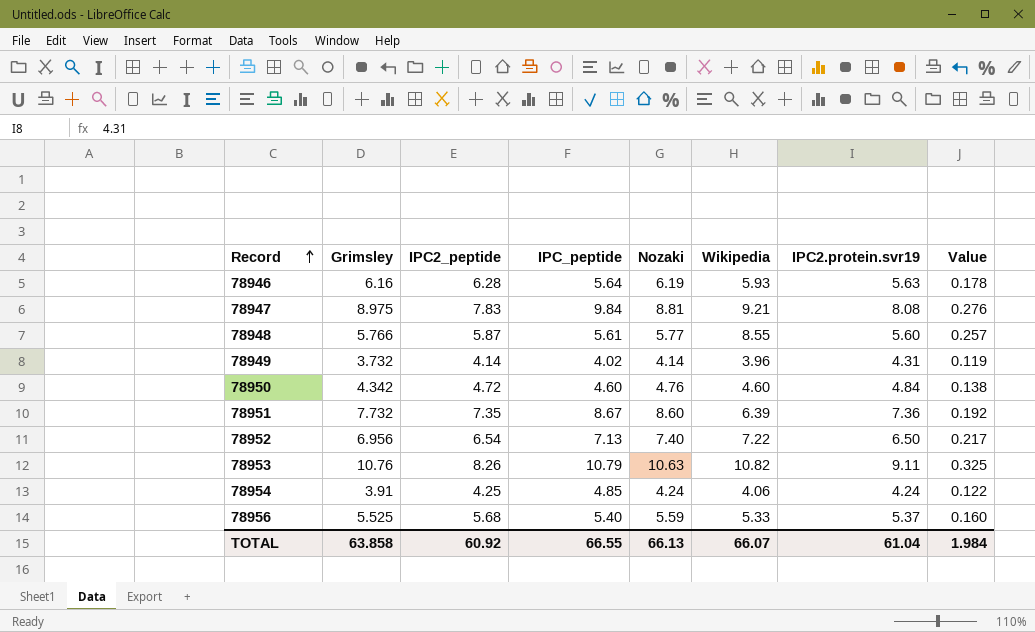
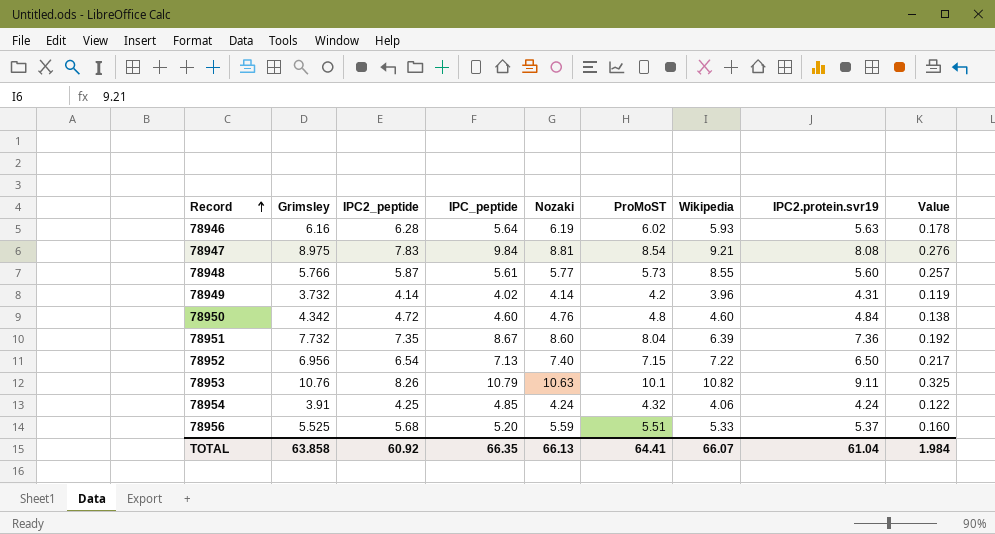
column ProMoST | position: none -> 6
78956 | IPC_peptide: 5.40 -> 5.20
TOTAL | IPC_peptide: 66.55 -> 66.35

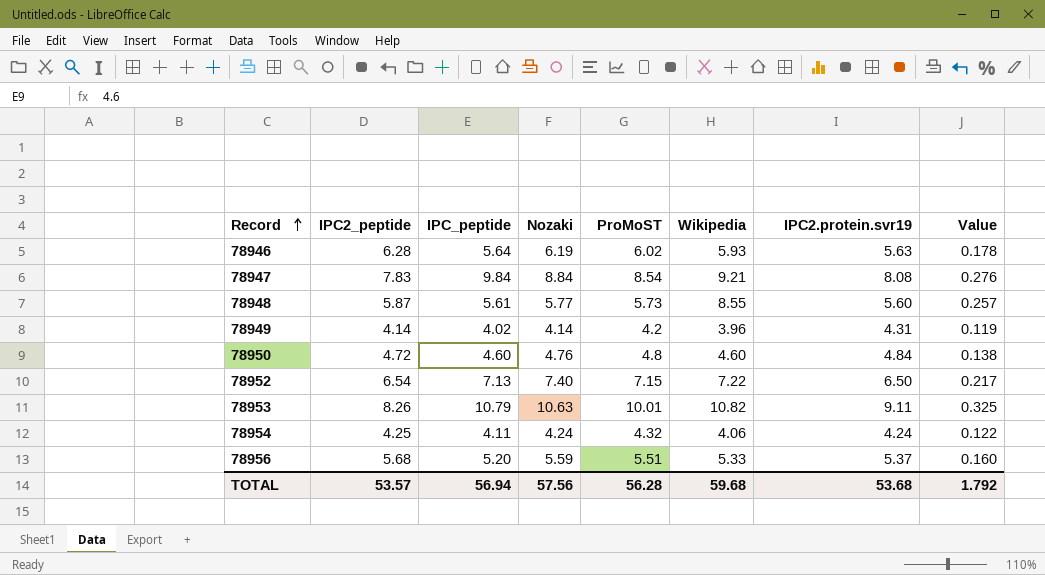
column Grimsley | position: 2 -> none
row 78951: 7.732 | 7.35 | 8.67 | 8.60 | 8.04 | 6.39 | 7.36 | 0.192 -> none
78947 | Nozaki: 8.81 -> 8.84
78953 | ProMoST: 10.1 -> 10.01
78954 | IPC_peptide: 4.85 -> 4.11
TOTAL | IPC2_peptide: 60.92 -> 53.57
TOTAL | IPC_peptide: 66.35 -> 56.94
TOTAL | Nozaki: 66.13 -> 57.56
TOTAL | ProMoST: 64.41 -> 56.28
TOTAL | Wikipedia: 66.07 -> 59.68
TOTAL | IPC2.protein.svr19: 61.04 -> 53.68
TOTAL | Value: 1.984 -> 1.792

